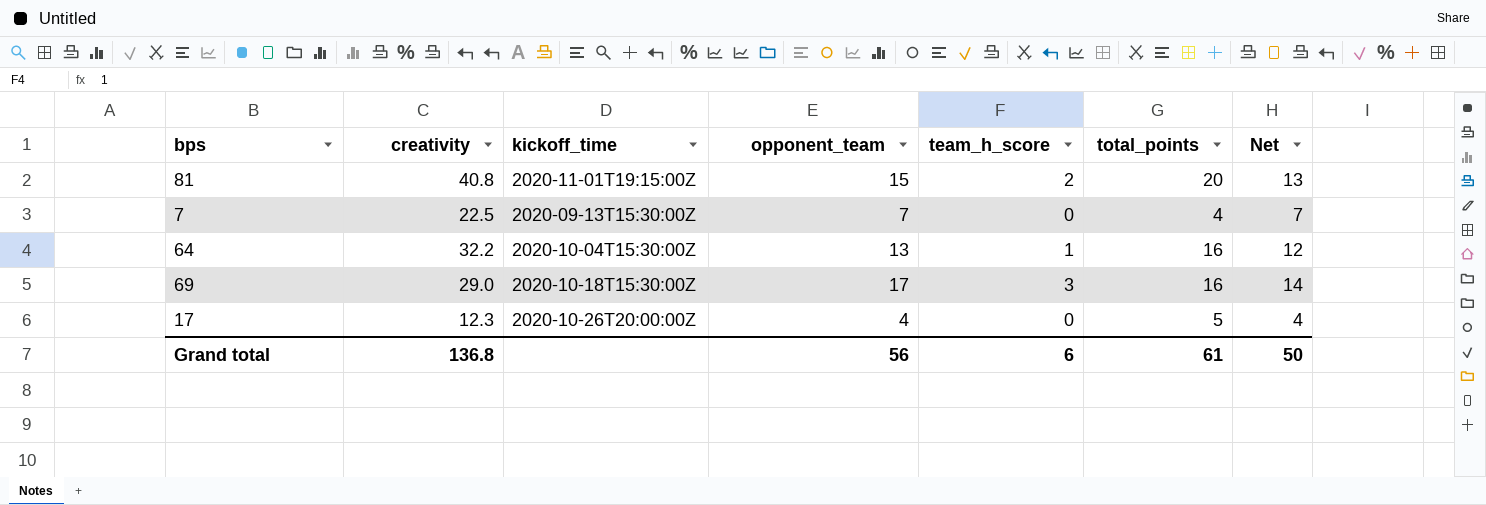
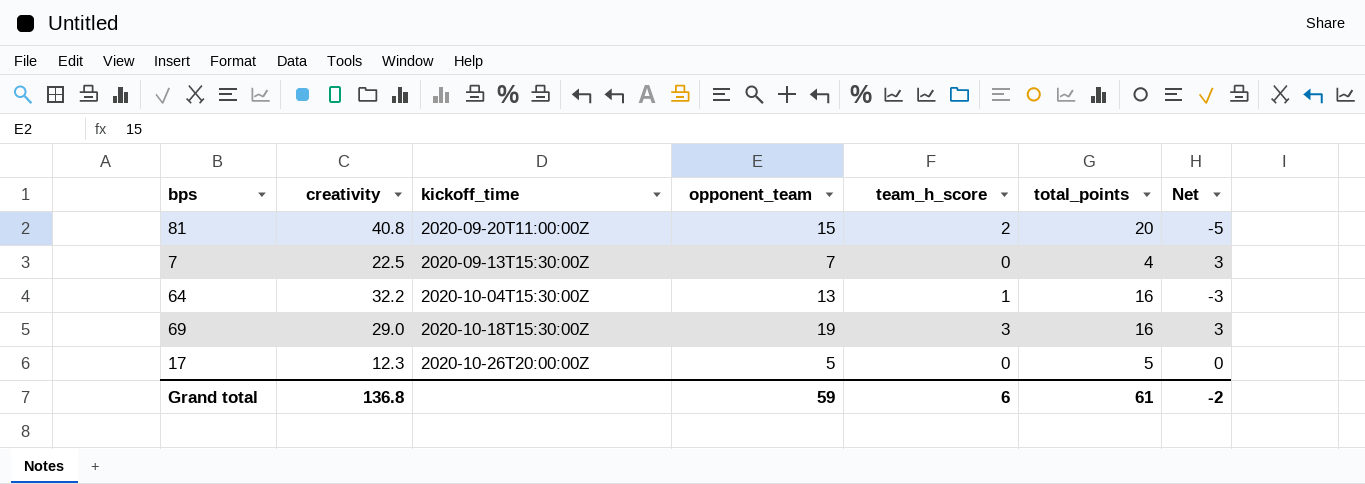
column Net | formula: [opponent_team] - [team_h_score] -> [opponent_team] - [total_points]
81 | kickoff_time: 2020-11-01T19:15:00Z -> 2020-09-20T11:00:00Z
69 | opponent_team: 17 -> 19
17 | opponent_team: 4 -> 5
Grand total | opponent_team: 56 -> 59
Grand total | Net: 50 -> -2

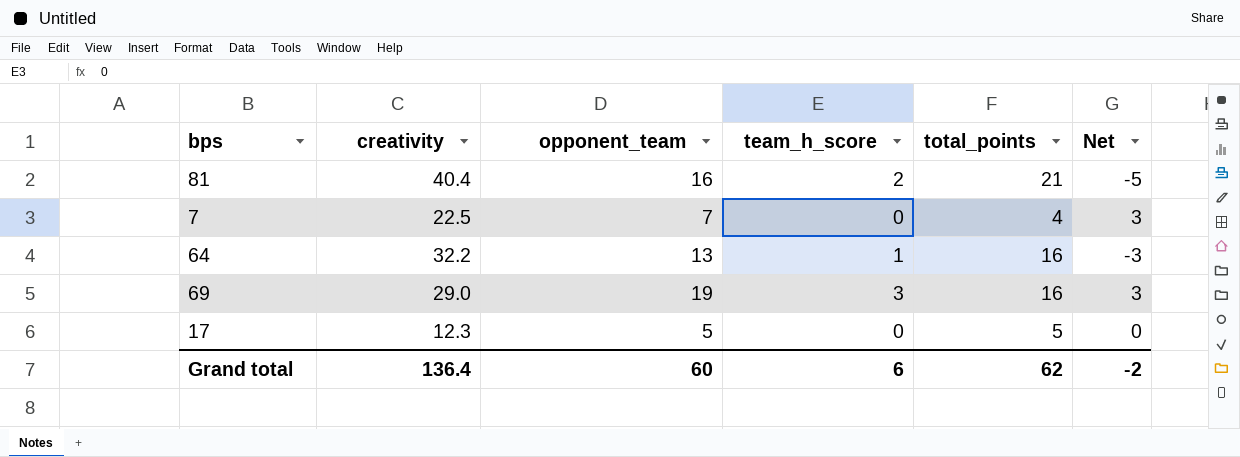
column kickoff_time | position: 3 -> none
81 | creativity: 40.8 -> 40.4
81 | opponent_team: 15 -> 16
81 | total_points: 20 -> 21
Grand total | creativity: 136.8 -> 136.4
Grand total | opponent_team: 59 -> 60
Grand total | total_points: 61 -> 62

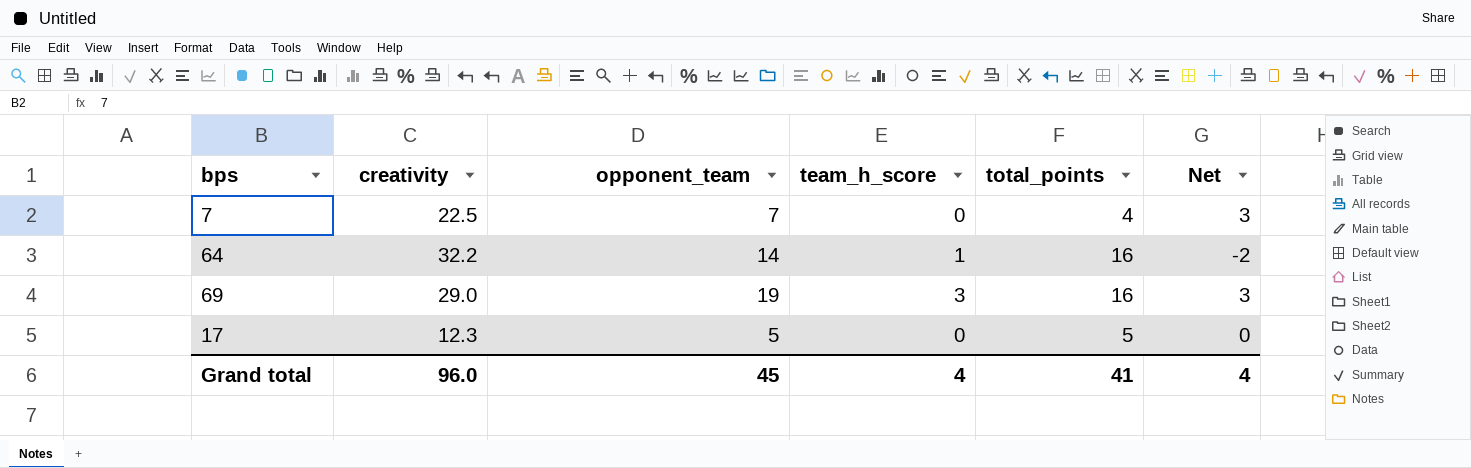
row 81: 40.4 | 16 | 2 | 21 | -5 -> none
64 | opponent_team: 13 -> 14
64 | Net: -3 -> -2
Grand total | creativity: 136.4 -> 96.0
Grand total | opponent_team: 60 -> 45
Grand total | team_h_score: 6 -> 4
Grand total | total_points: 62 -> 41
Grand total | Net: -2 -> 4

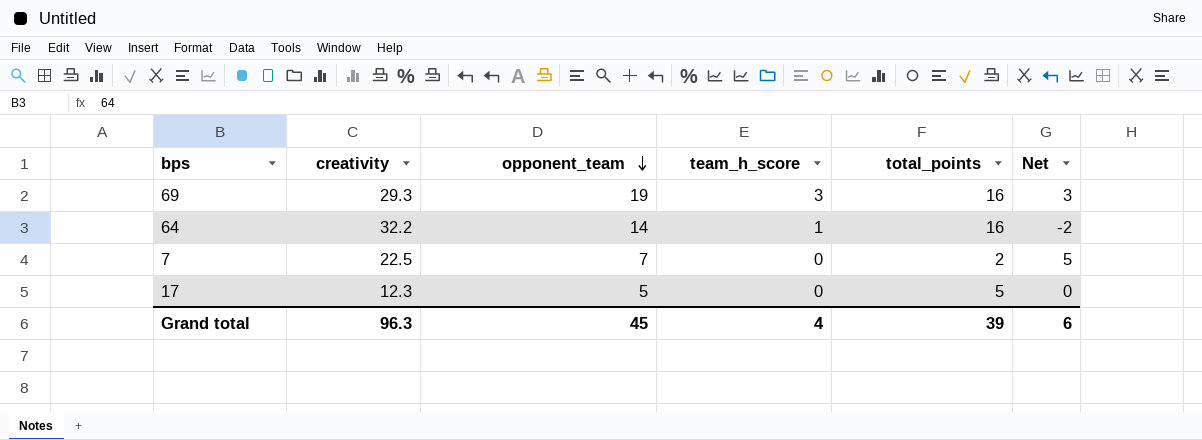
row order: none -> opponent_team descending
69 | creativity: 29.0 -> 29.3
7 | total_points: 4 -> 2
7 | Net: 3 -> 5
Grand total | creativity: 96.0 -> 96.3
Grand total | total_points: 41 -> 39
Grand total | Net: 4 -> 6

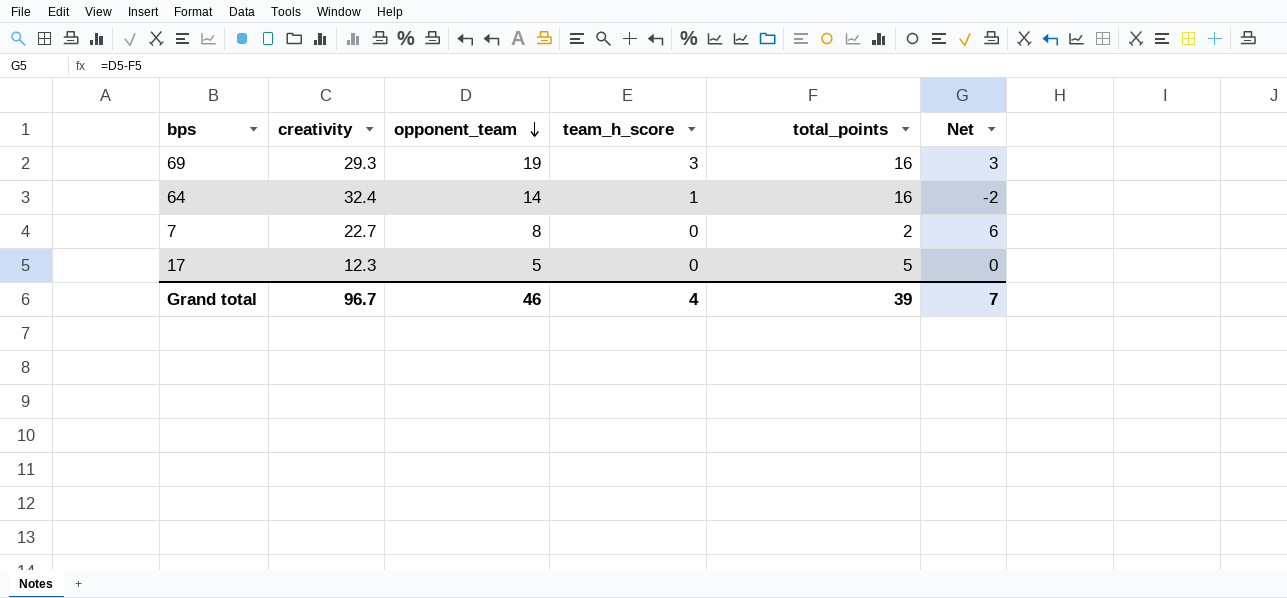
64 | creativity: 32.2 -> 32.4
7 | creativity: 22.5 -> 22.7
7 | opponent_team: 7 -> 8
7 | Net: 5 -> 6
Grand total | creativity: 96.3 -> 96.7
Grand total | opponent_team: 45 -> 46
Grand total | Net: 6 -> 7

